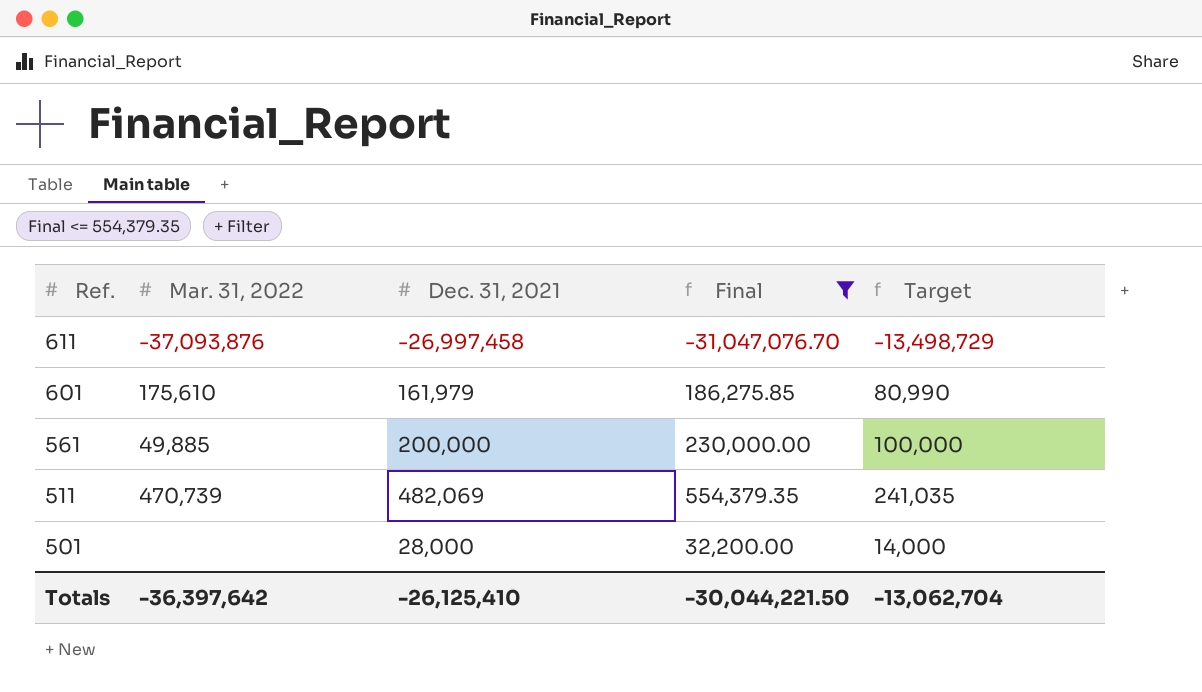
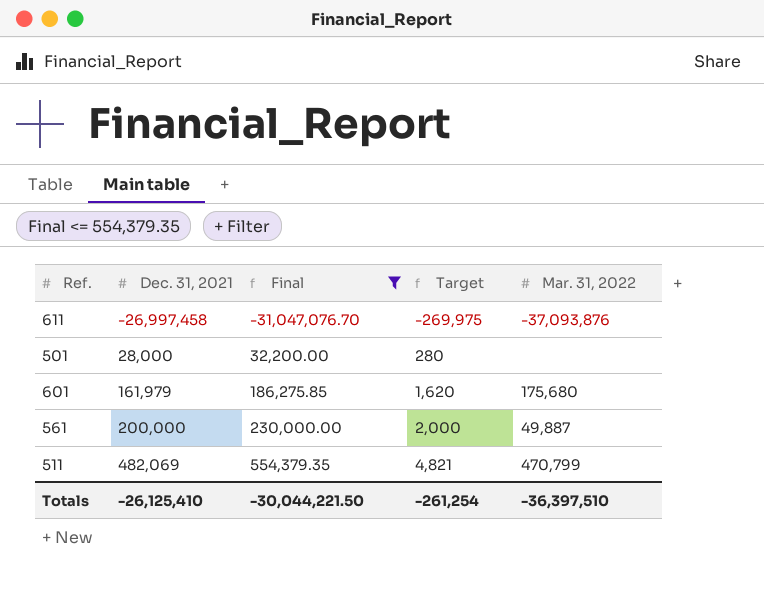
row order: Ref. descending -> Dec. 31, 2021 ascending
column Target | formula: [Dec. 31, 2021] * 0.5 -> [Dec. 31, 2021] * 0.01
column Mar. 31, 2022 | position: 2 -> 5
601 | Mar. 31, 2022: 175,610 -> 175,680
561 | Mar. 31, 2022: 49,885 -> 49,887
511 | Mar. 31, 2022: 470,739 -> 470,799
Totals | Target: -13,062,704 -> -261,254
Totals | Mar. 31, 2022: -36,397,642 -> -36,397,510

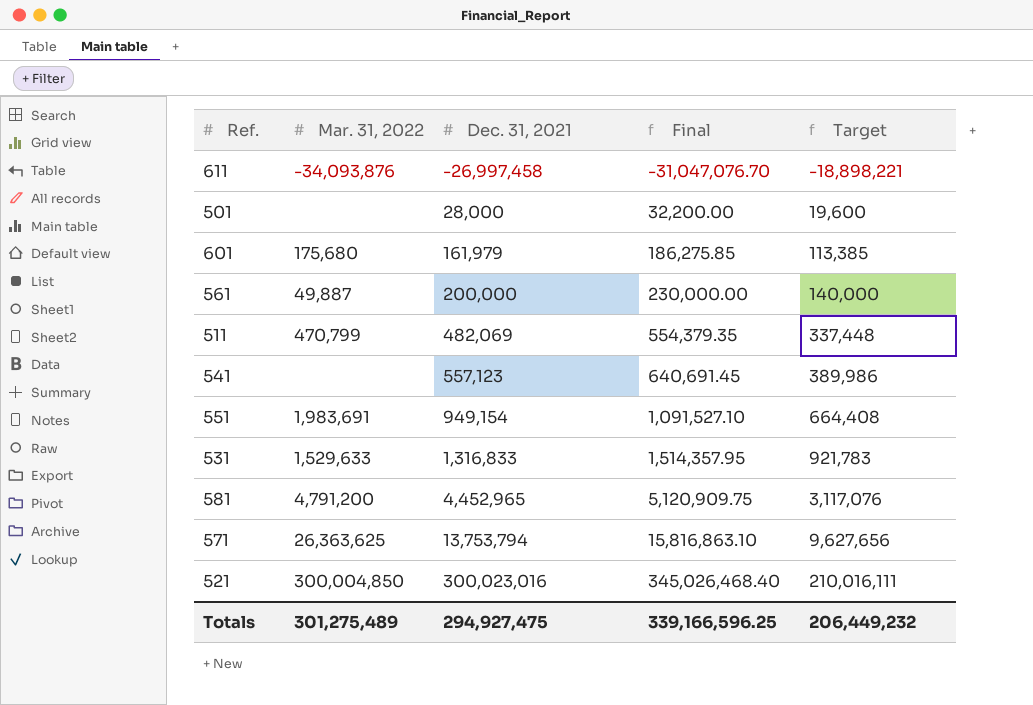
filter: Final <= 554,379.35 -> none
column Mar. 31, 2022 | position: 5 -> 2
column Target | formula: [Dec. 31, 2021] * 0.01 -> [Dec. 31, 2021] * 0.7
611 | Mar. 31, 2022: -37,093,876 -> -34,093,876
Totals | Mar. 31, 2022: -36,397,510 -> 301,275,489
Totals | Dec. 31, 2021: -26,125,410 -> 294,927,475
Totals | Final: -30,044,221.50 -> 339,166,596.25
Totals | Target: -261,254 -> 206,449,232

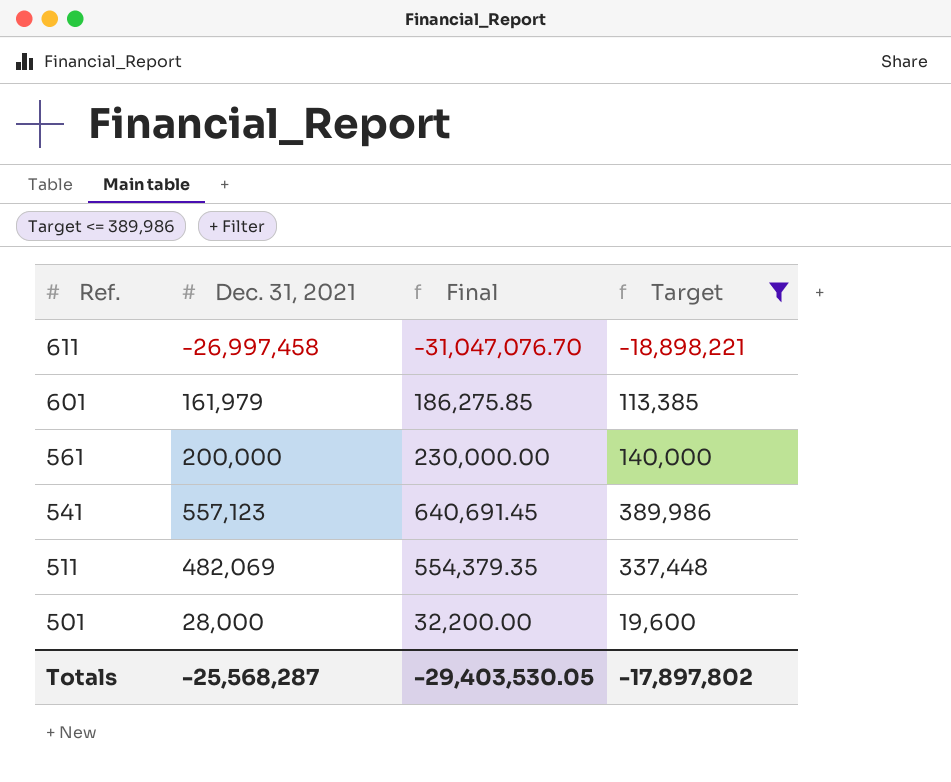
filter: none -> Target <= 389,986
row order: Dec. 31, 2021 ascending -> Ref. descending
column Mar. 31, 2022 | position: 2 -> none
Totals | Dec. 31, 2021: 294,927,475 -> -25,568,287
Totals | Final: 339,166,596.25 -> -29,403,530.05
Totals | Target: 206,449,232 -> -17,897,802

